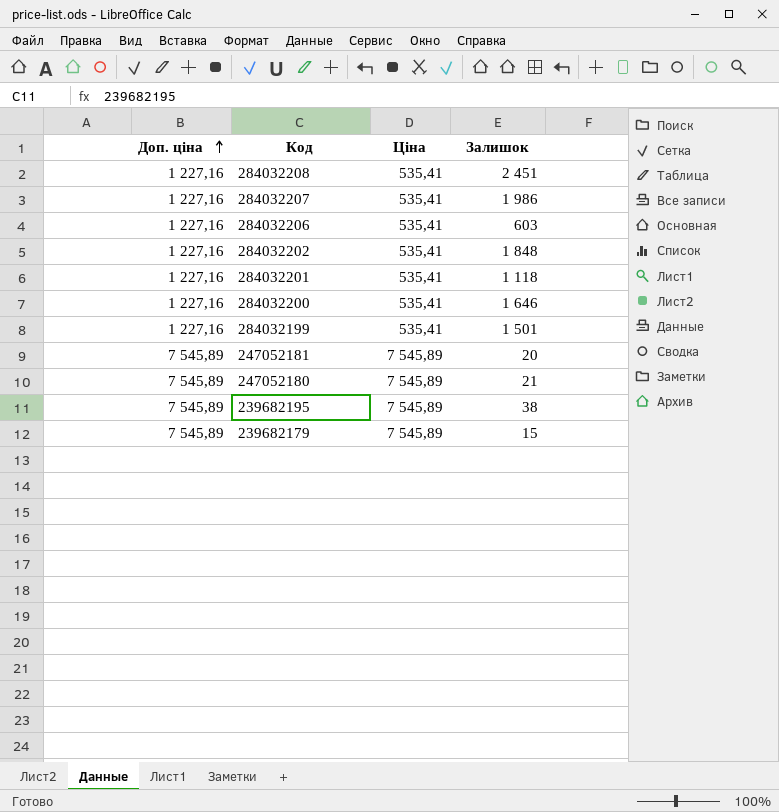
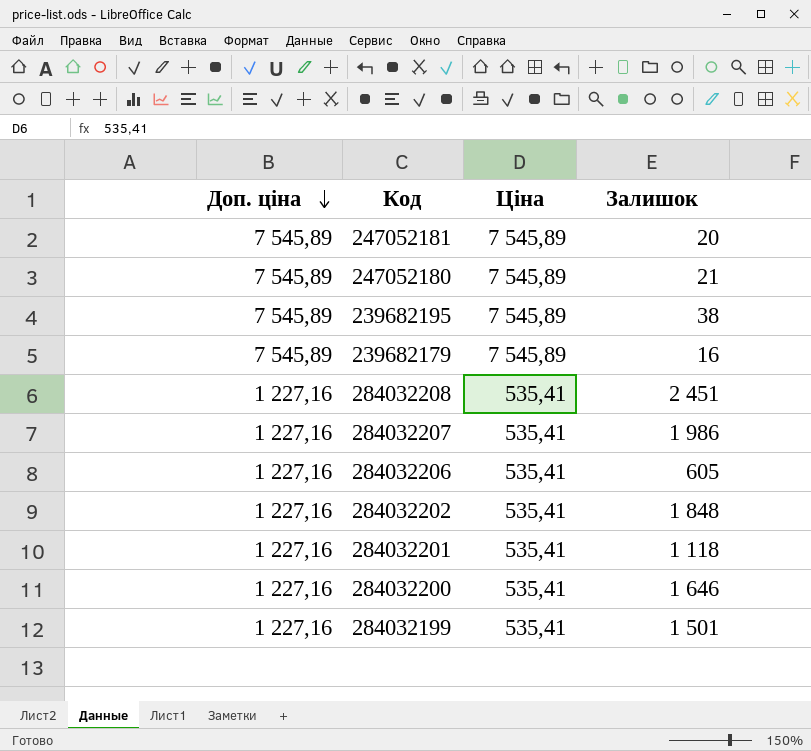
row order: Доп. ціна ascending -> Доп. ціна descending
239682179 | Залишок: 15 -> 16
284032206 | Залишок: 603 -> 605

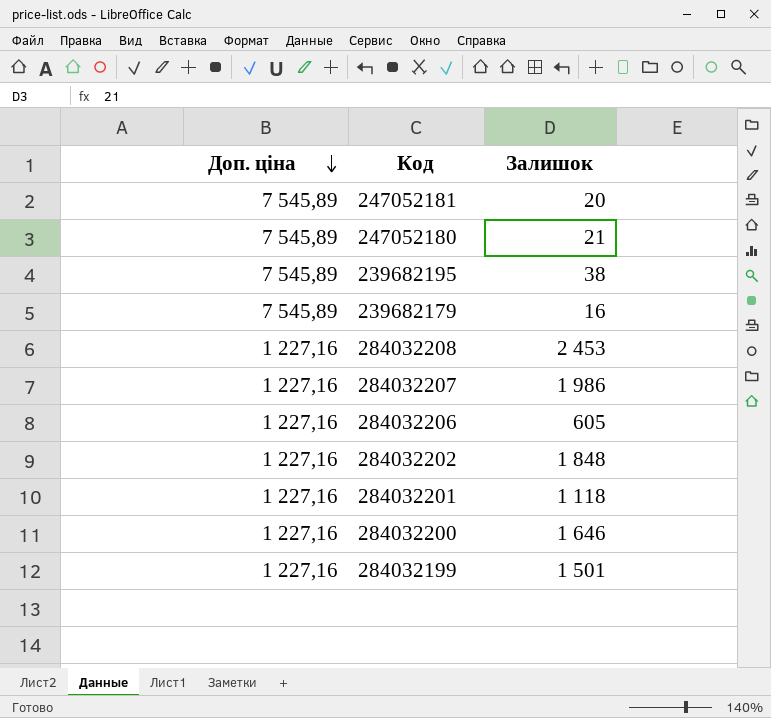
column Ціна | position: 3 -> none
284032208 | Залишок: 2 451 -> 2 453

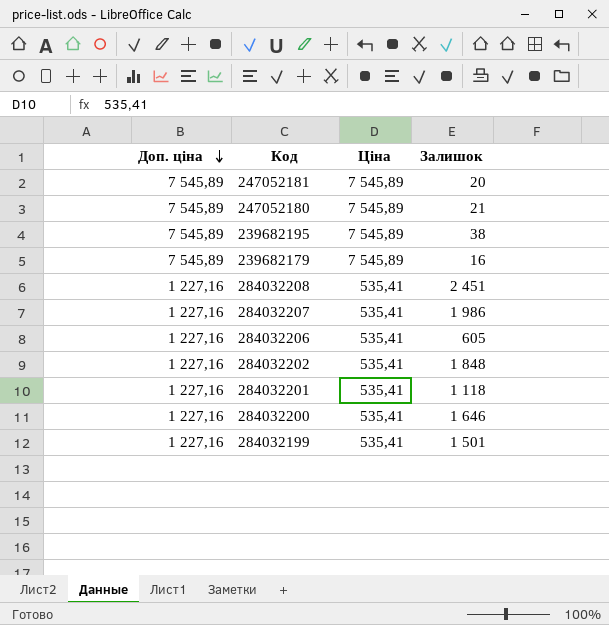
column Ціна | position: none -> 3
284032208 | Залишок: 2 453 -> 2 451

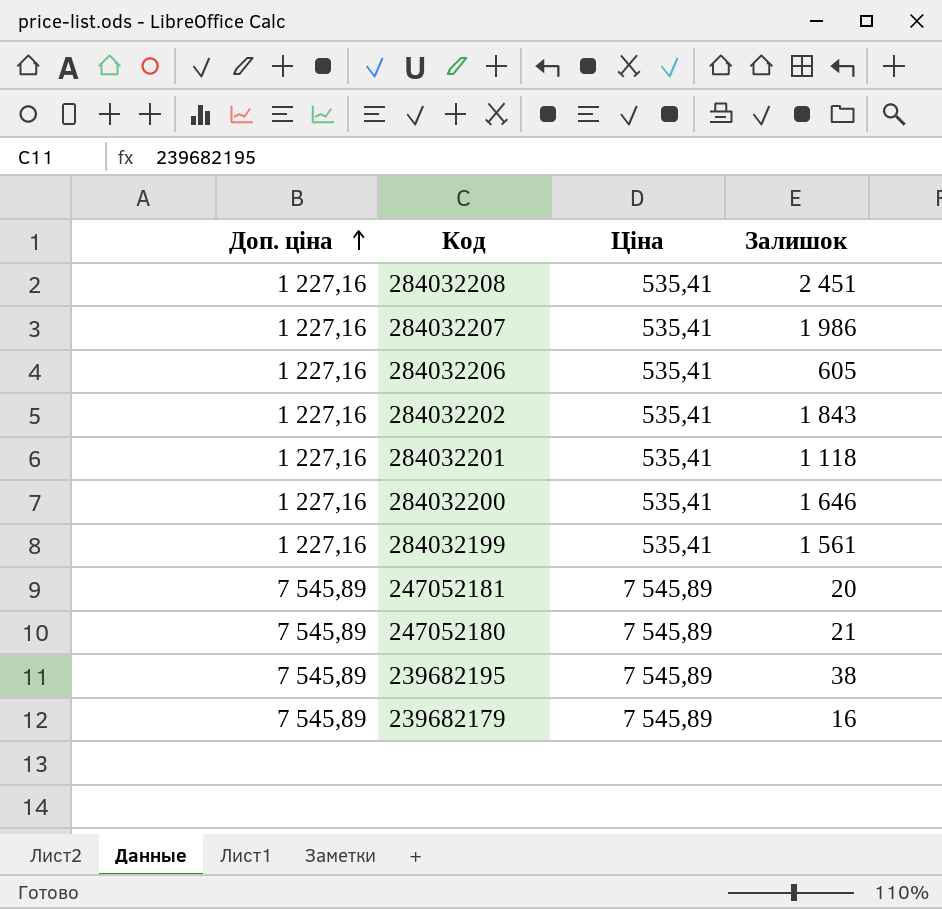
row order: Доп. ціна descending -> Доп. ціна ascending
284032202 | Залишок: 1 848 -> 1 843
284032199 | Залишок: 1 501 -> 1 561

